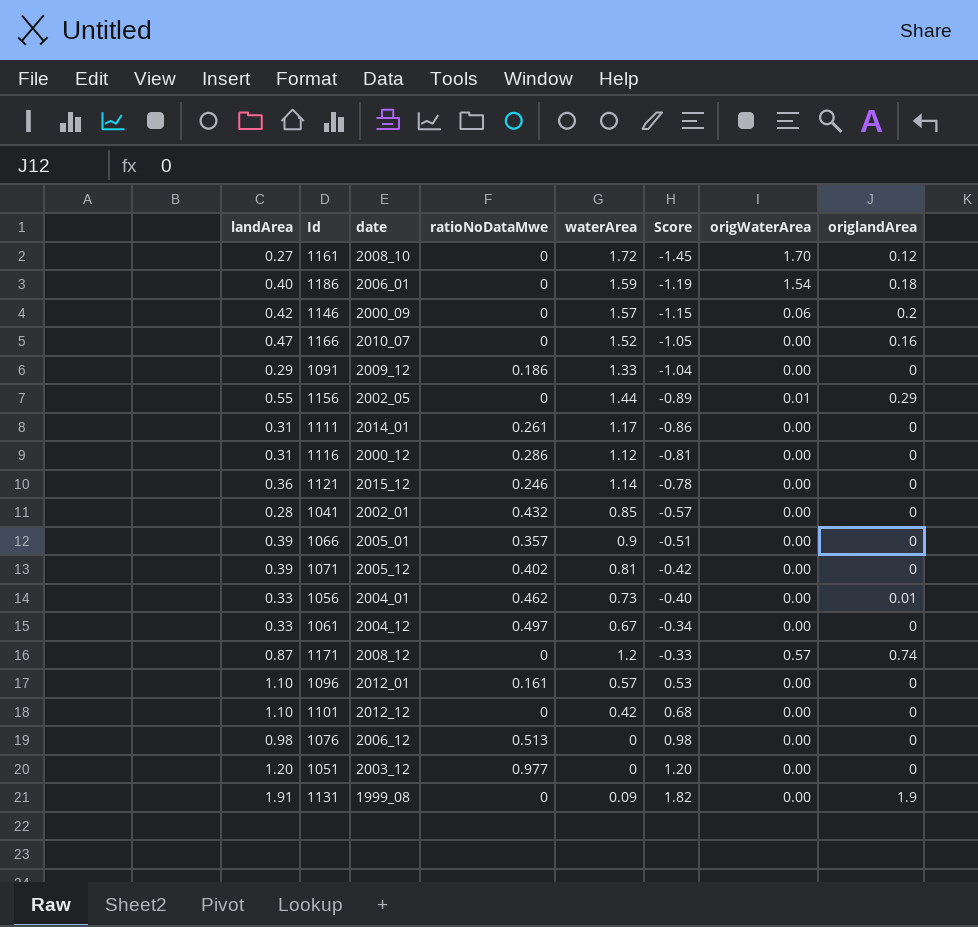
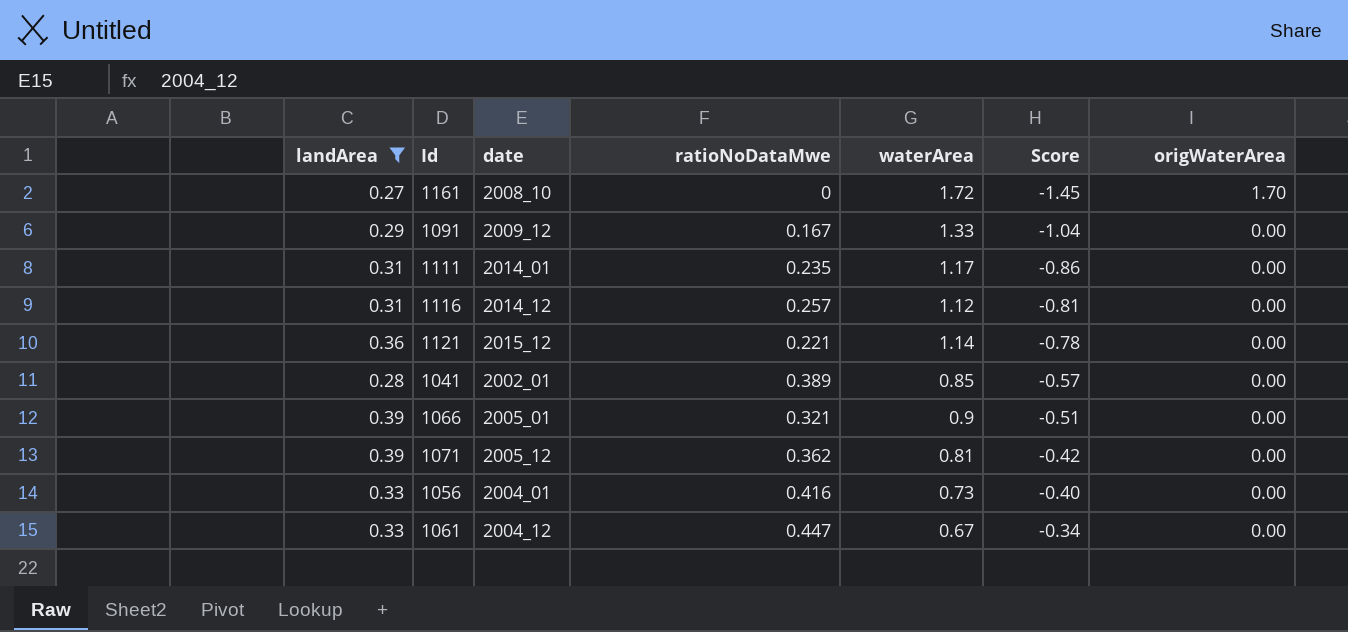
filter: none -> landArea <= 0.39
column origlandArea | position: 8 -> none
1091 | ratioNoDataMwe: 0.186 -> 0.167
1111 | ratioNoDataMwe: 0.261 -> 0.235
1116 | date: 2000_12 -> 2014_12
1116 | ratioNoDataMwe: 0.286 -> 0.257
1121 | ratioNoDataMwe: 0.246 -> 0.221
1041 | ratioNoDataMwe: 0.432 -> 0.389
1066 | ratioNoDataMwe: 0.357 -> 0.321
1071 | ratioNoDataMwe: 0.402 -> 0.362
1056 | ratioNoDataMwe: 0.462 -> 0.416
1061 | ratioNoDataMwe: 0.497 -> 0.447

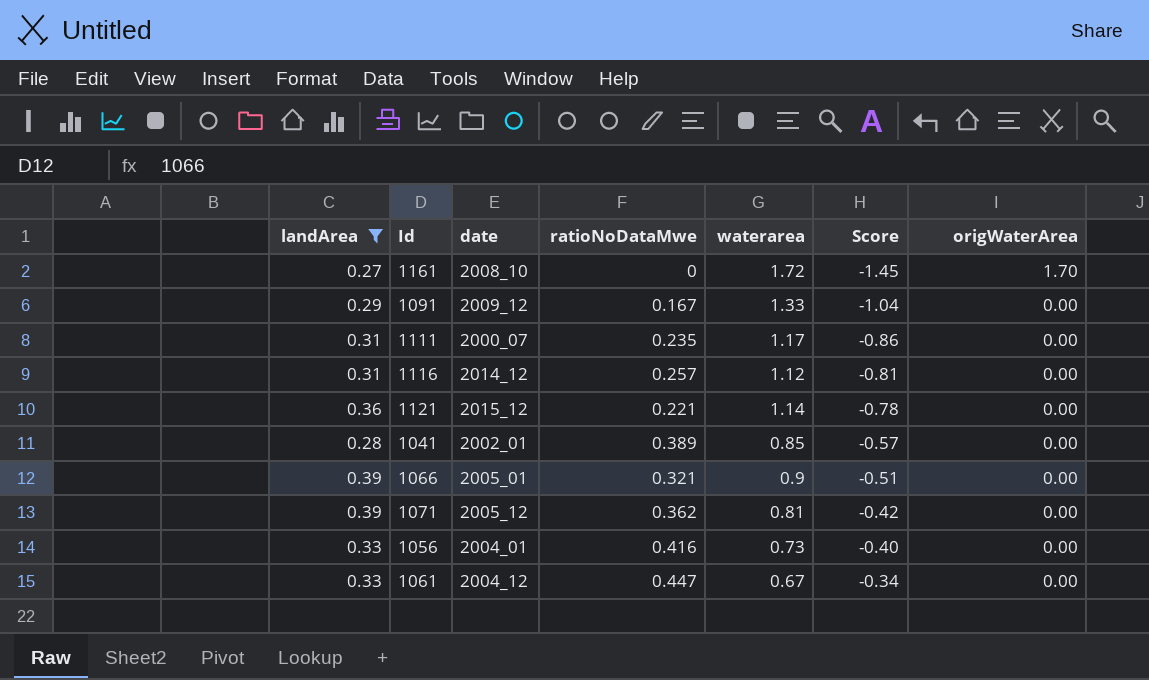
column name: waterArea -> waterarea
1111 | date: 2014_01 -> 2000_07

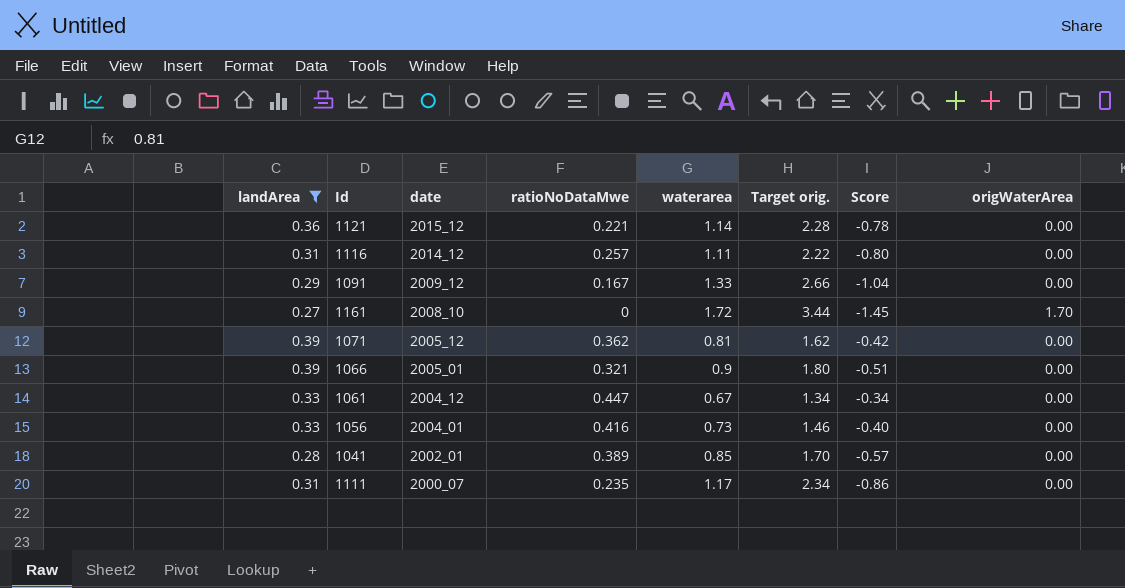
row order: Score ascending -> date descending
column Target orig. | formula: none -> [waterarea] * 2
1116 | waterarea: 1.12 -> 1.11
1116 | Score: -0.81 -> -0.80

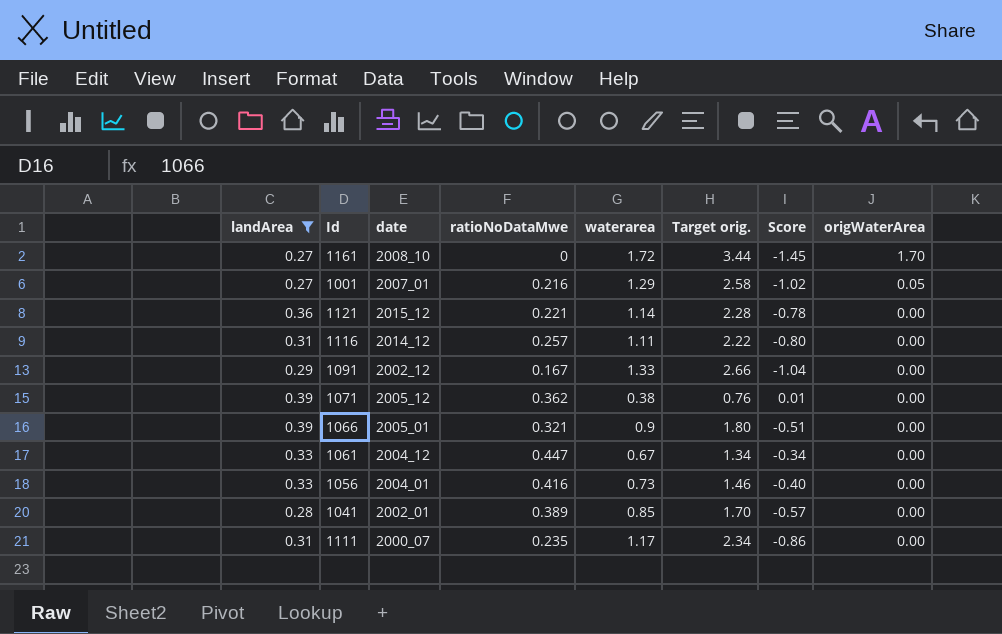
row order: date descending -> origWaterArea descending
row 1001: none -> 0.27 | 2007_01 | 0.216 | 1.29 | 2.58 | -1.02 | 0.05
1091 | date: 2009_12 -> 2002_12
1071 | waterarea: 0.81 -> 0.38
1071 | Target orig.: 1.62 -> 0.76
1071 | Score: -0.42 -> 0.01

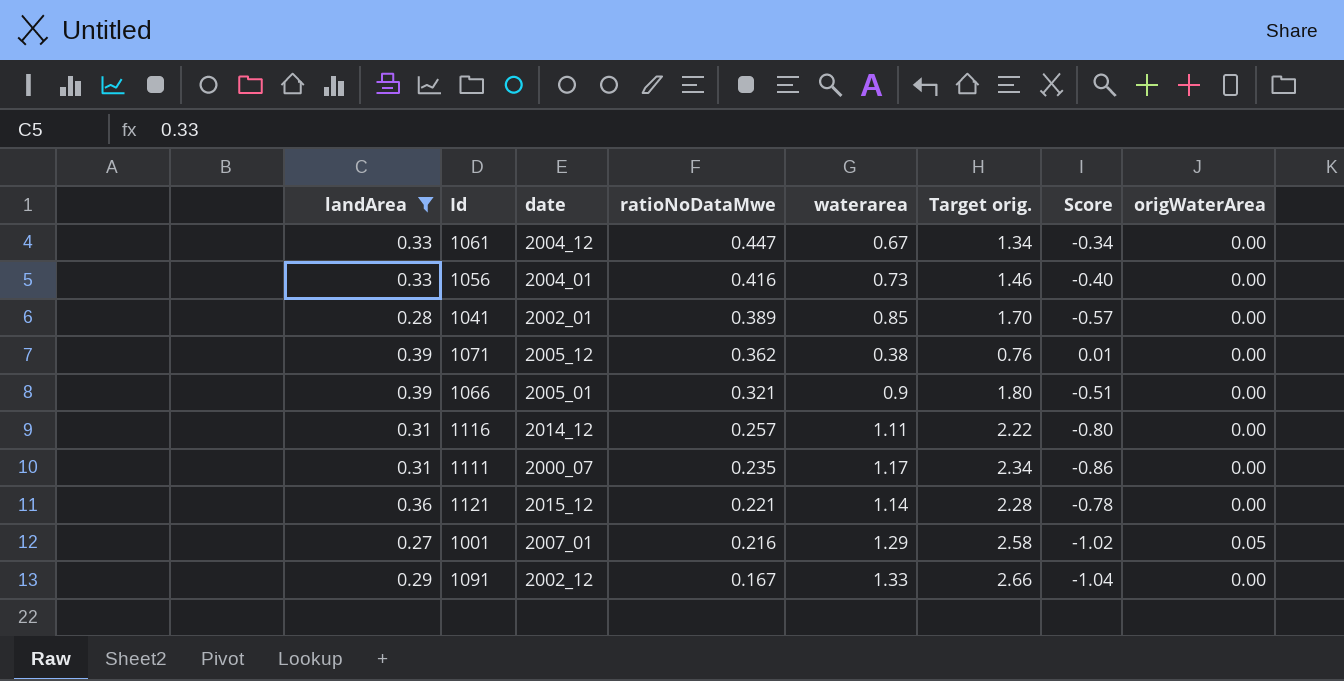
row order: origWaterArea descending -> ratioNoDataMwe descending
row 1161: 0.27 | 2008_10 | 0 | 1.72 | 3.44 | -1.45 | 1.70 -> none

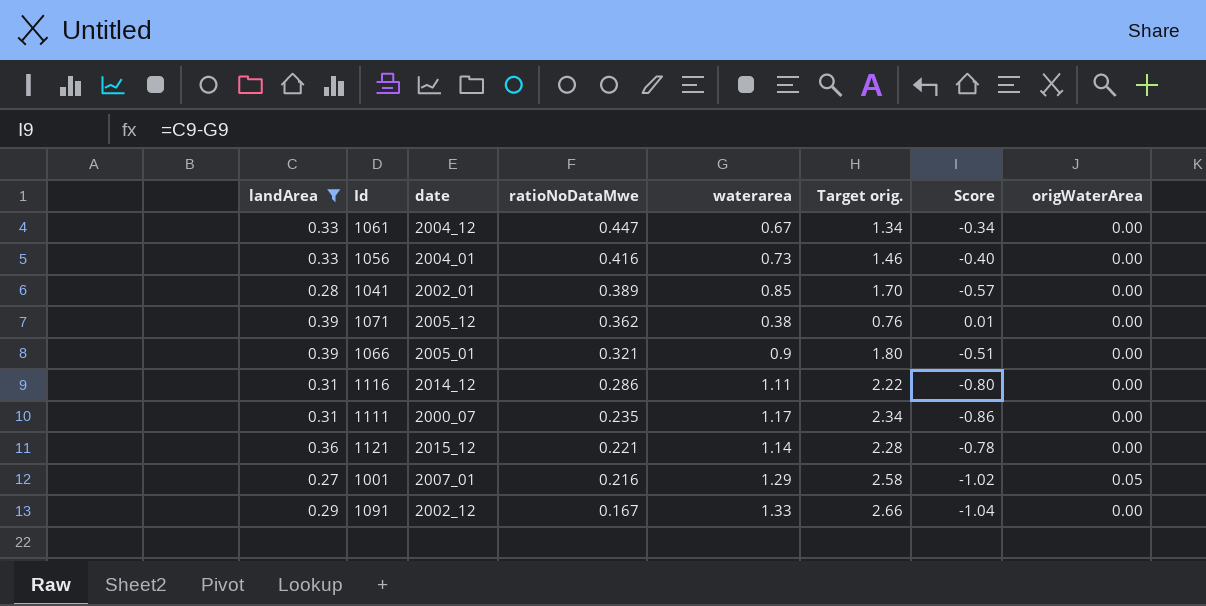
1116 | ratioNoDataMwe: 0.257 -> 0.286

